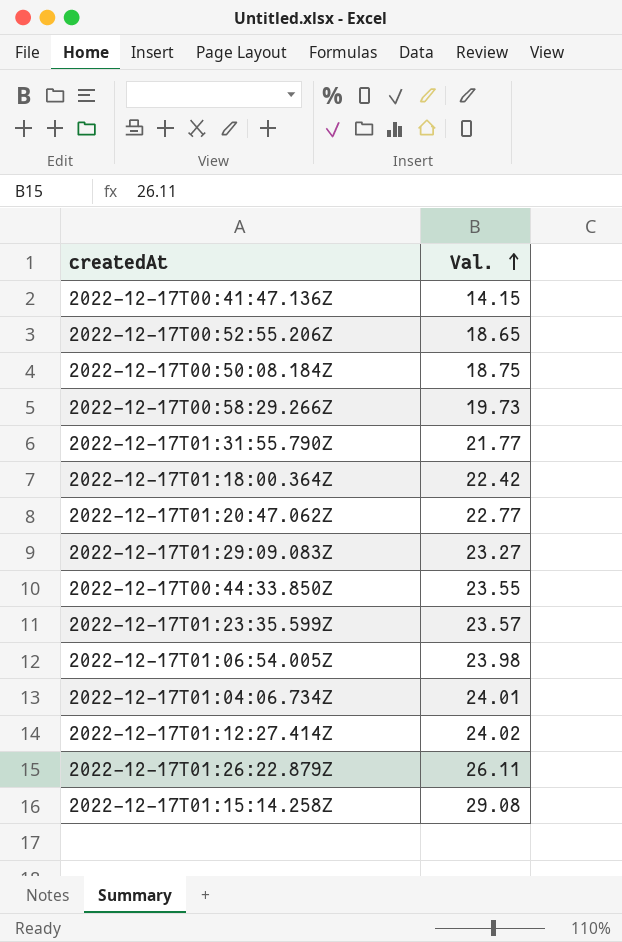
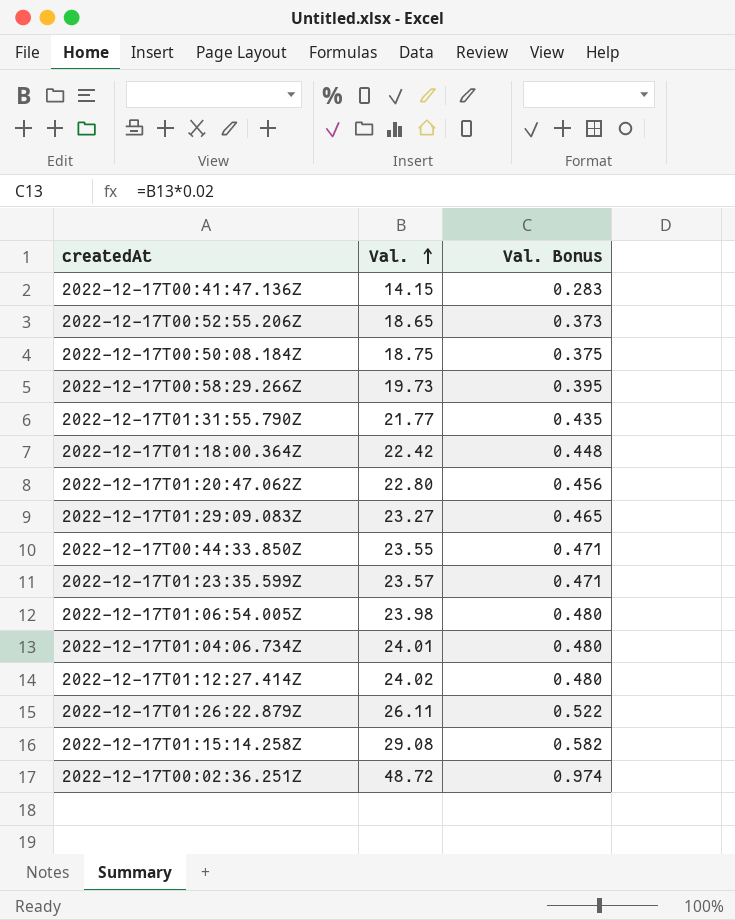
column Val. Bonus | formula: none -> [Val.] * 0.02
2022-12-17T01:20:47.062Z | Val.: 22.77 -> 22.80
row 2022-12-17T00:02:36.251Z: none -> 48.72 | 0.974

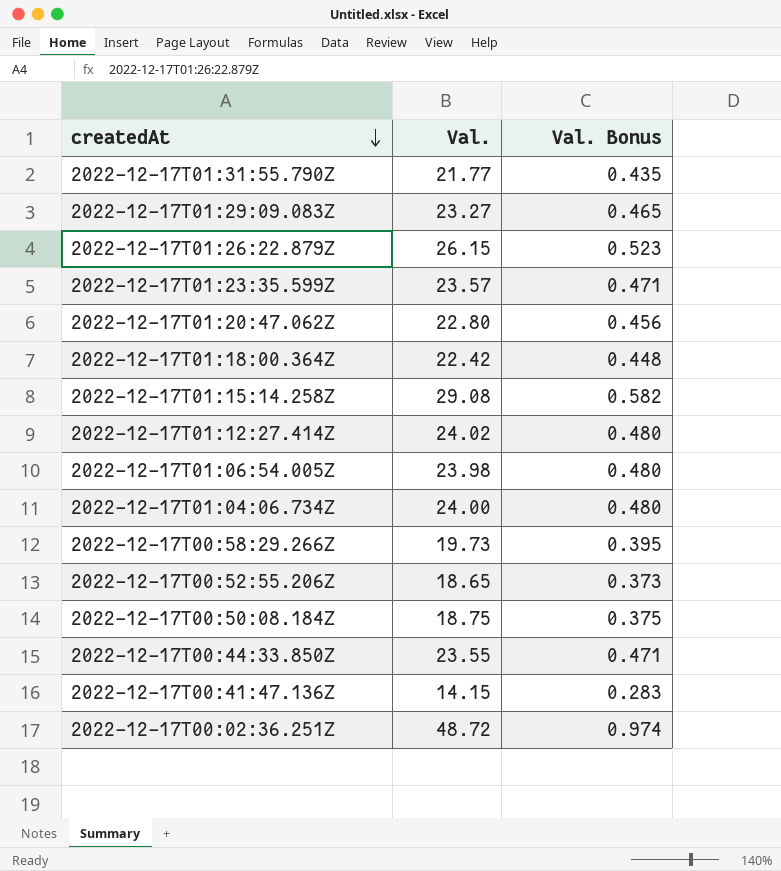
row order: Val. ascending -> createdAt descending
2022-12-17T01:26:22.879Z | Val.: 26.11 -> 26.15
2022-12-17T01:26:22.879Z | Val. Bonus: 0.522 -> 0.523
2022-12-17T01:04:06.734Z | Val.: 24.01 -> 24.00

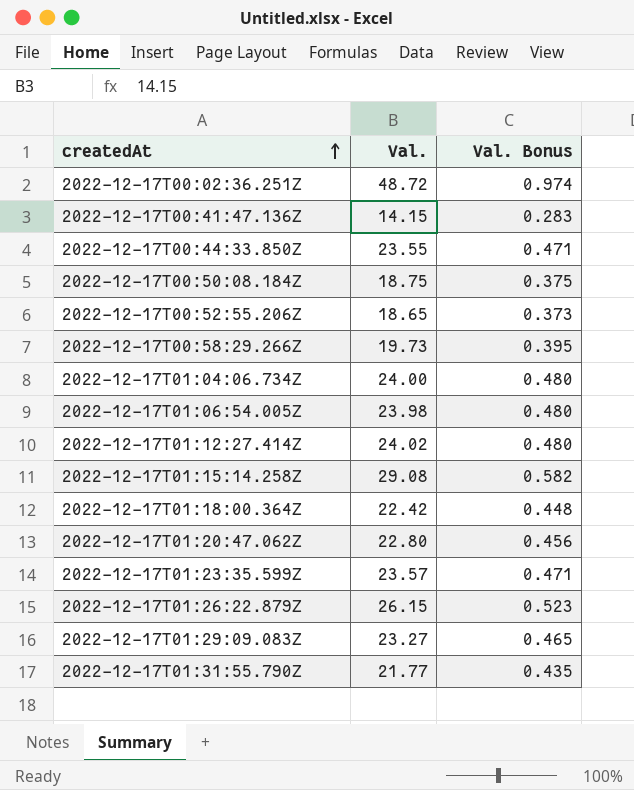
row order: createdAt descending -> createdAt ascending

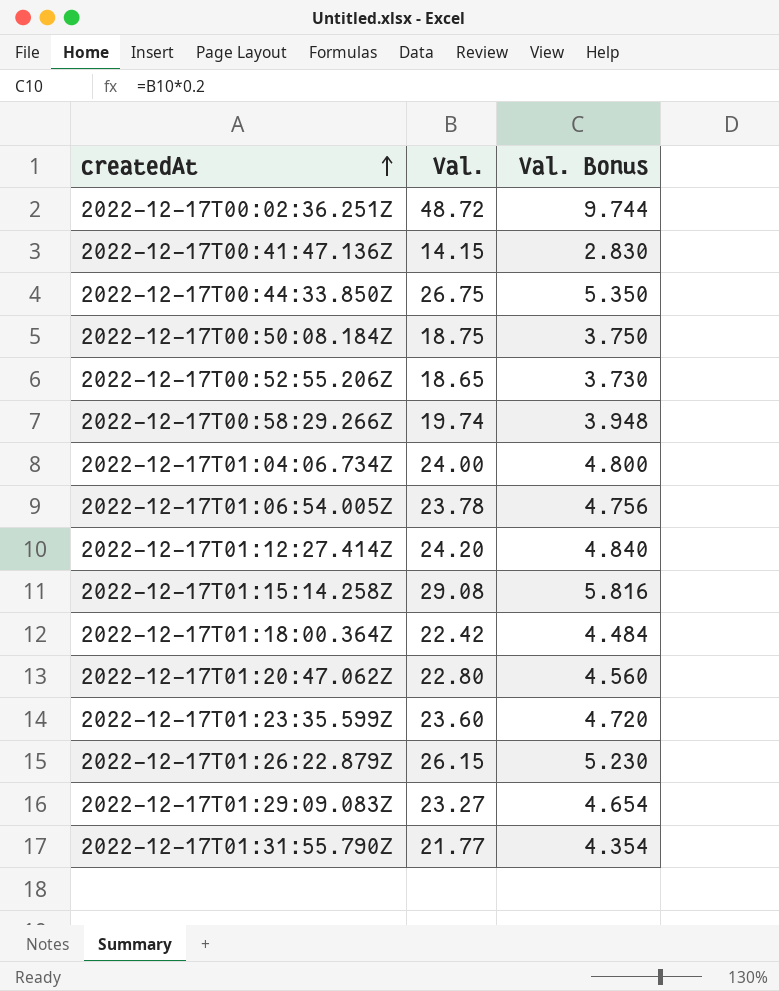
column Val. Bonus | formula: [Val.] * 0.02 -> [Val.] * 0.2
2022-12-17T00:44:33.850Z | Val.: 23.55 -> 26.75
2022-12-17T00:58:29.266Z | Val.: 19.73 -> 19.74
2022-12-17T01:06:54.005Z | Val.: 23.98 -> 23.78
2022-12-17T01:12:27.414Z | Val.: 24.02 -> 24.20
2022-12-17T01:23:35.599Z | Val.: 23.57 -> 23.60

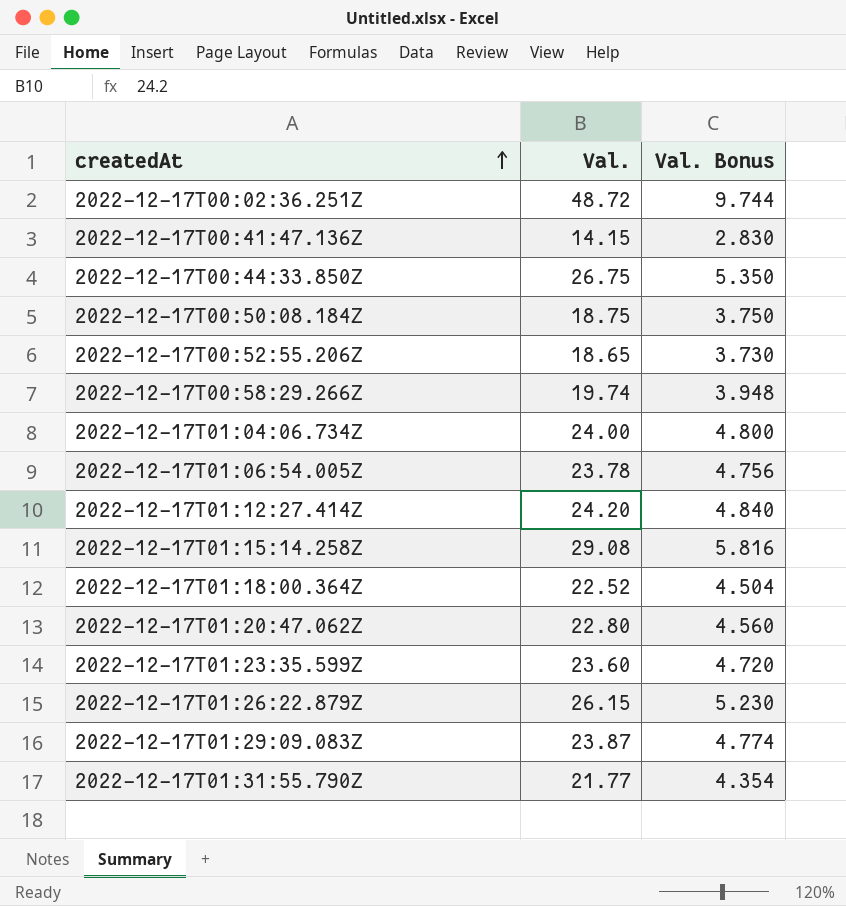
2022-12-17T01:18:00.364Z | Val.: 22.42 -> 22.52
2022-12-17T01:18:00.364Z | Val. Bonus: 4.484 -> 4.504
2022-12-17T01:29:09.083Z | Val.: 23.27 -> 23.87
2022-12-17T01:29:09.083Z | Val. Bonus: 4.654 -> 4.774

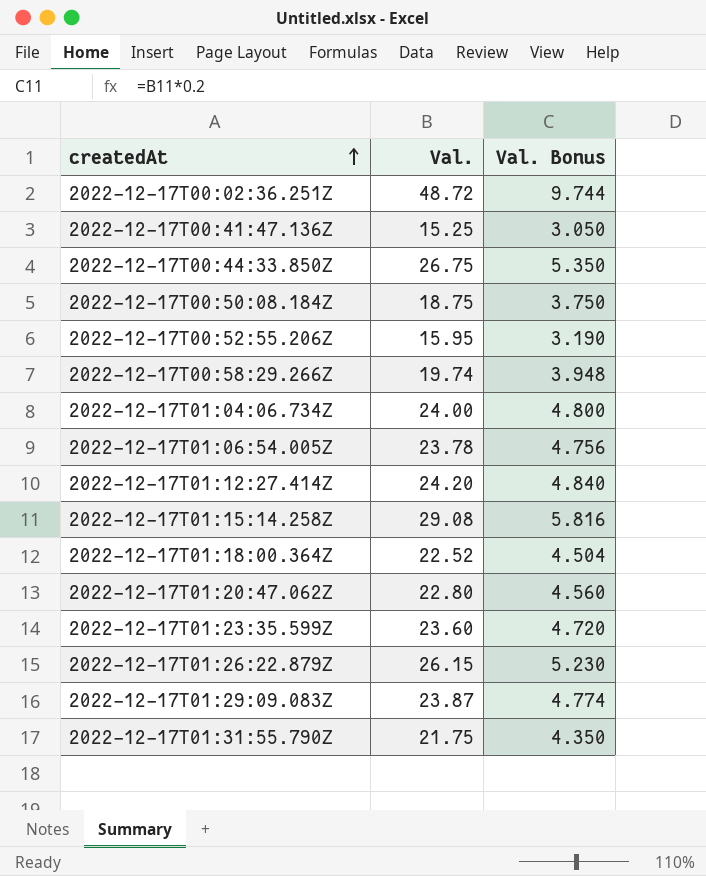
2022-12-17T00:41:47.136Z | Val.: 14.15 -> 15.25
2022-12-17T00:41:47.136Z | Val. Bonus: 2.830 -> 3.050
2022-12-17T00:52:55.206Z | Val.: 18.65 -> 15.95
2022-12-17T00:52:55.206Z | Val. Bonus: 3.730 -> 3.190
2022-12-17T01:31:55.790Z | Val.: 21.77 -> 21.75
2022-12-17T01:31:55.790Z | Val. Bonus: 4.354 -> 4.350

